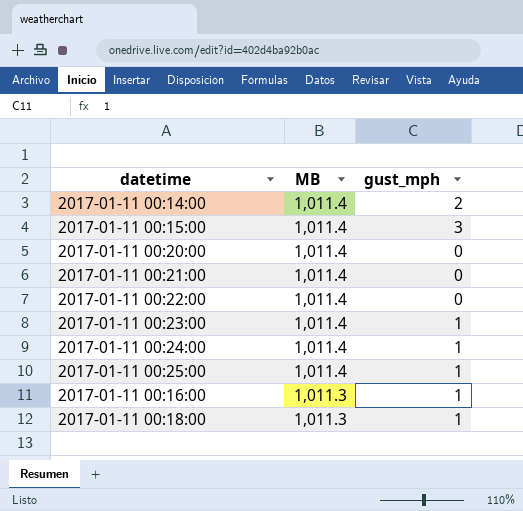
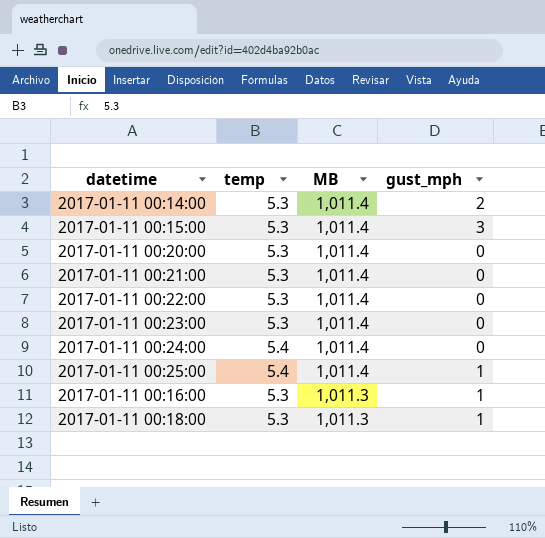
column temp | position: none -> 2
2017-01-11 00:23:00 | gust_mph: 1 -> 0
2017-01-11 00:24:00 | gust_mph: 1 -> 0

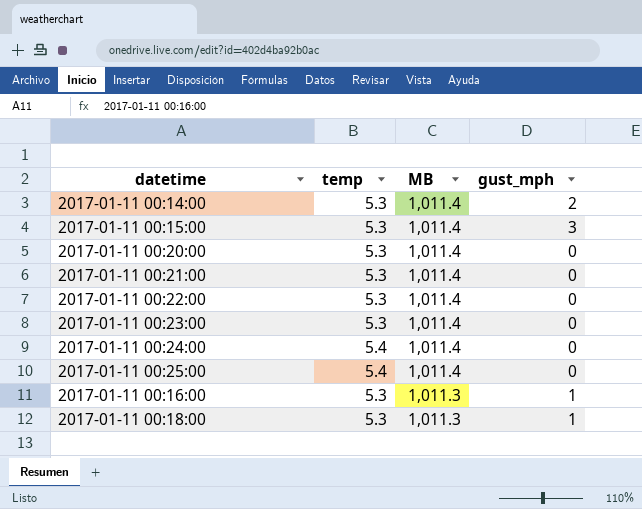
2017-01-11 00:25:00 | gust_mph: 1 -> 0

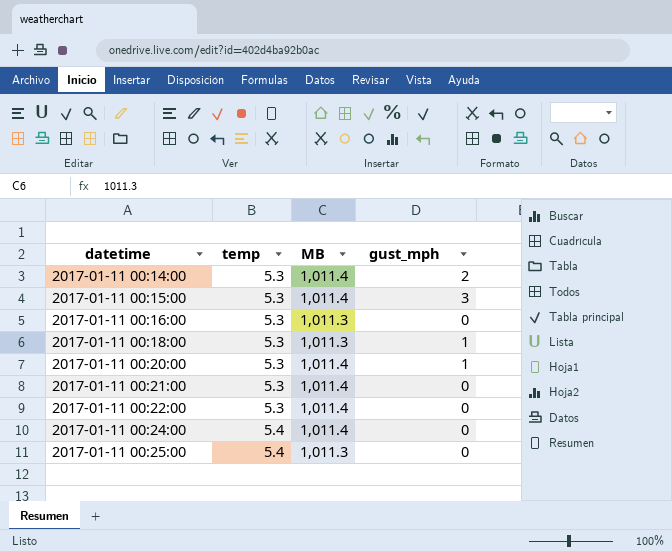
row order: MB descending -> datetime ascending
row 2017-01-11 00:23:00: 5.3 | 1,011.4 | 0 -> none
2017-01-11 00:16:00 | gust_mph: 1 -> 0
2017-01-11 00:20:00 | gust_mph: 0 -> 1
2017-01-11 00:25:00 | MB: 1,011.4 -> 1,011.3

